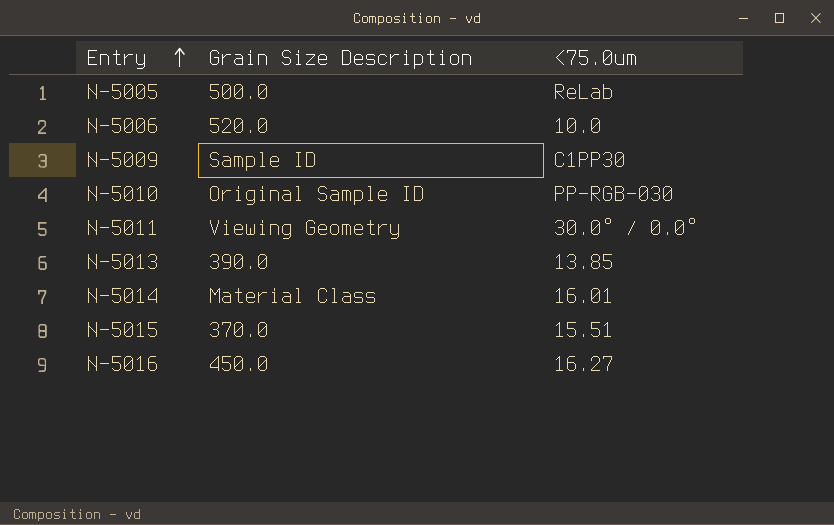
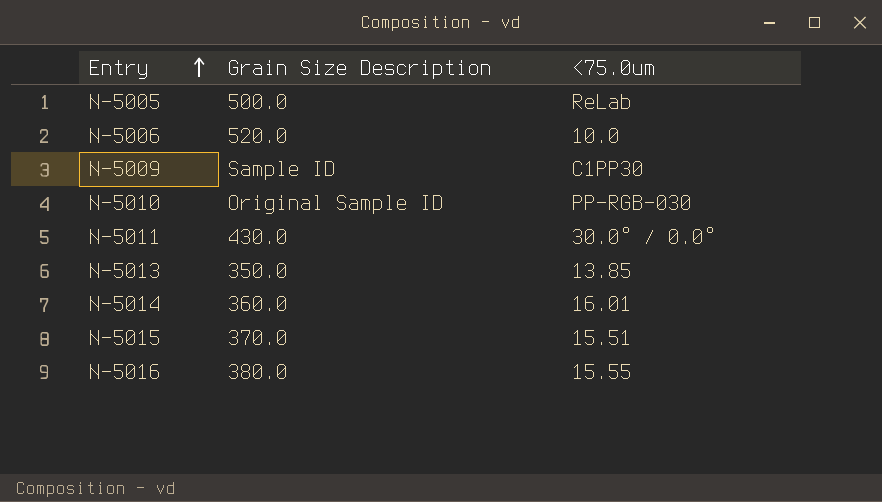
N-5011 | Grain Size Description: Viewing Geometry -> 430.0
N-5013 | Grain Size Description: 390.0 -> 350.0
N-5014 | Grain Size Description: Material Class -> 360.0
N-5016 | Grain Size Description: 450.0 -> 380.0
N-5016 | <75.0um: 16.27 -> 15.55

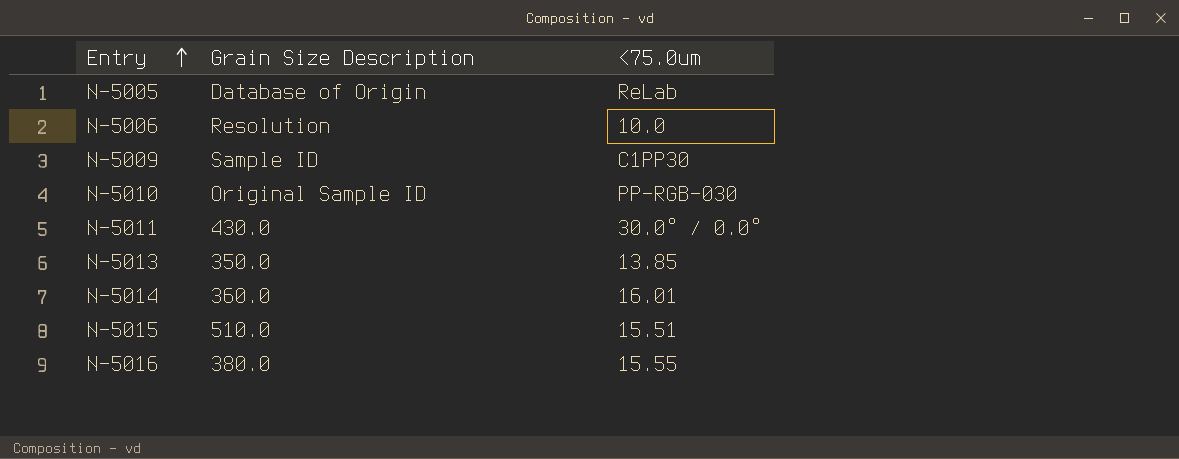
N-5005 | Grain Size Description: 500.0 -> Database of Origin
N-5006 | Grain Size Description: 520.0 -> Resolution
N-5015 | Grain Size Description: 370.0 -> 510.0

